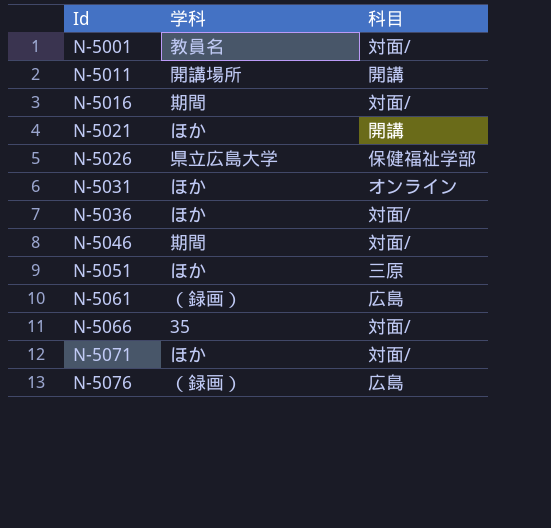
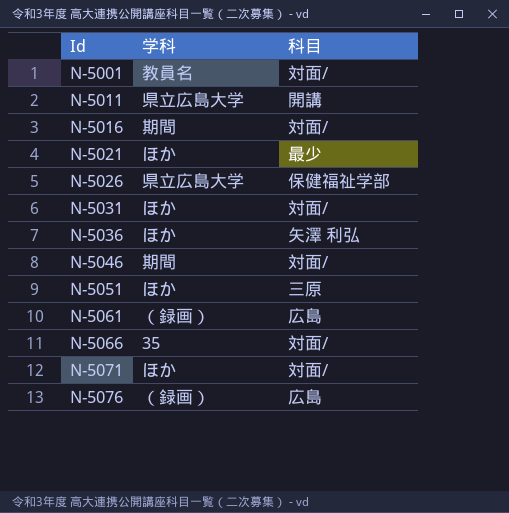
N-5011 | 学科: 開講場所 -> 県立広島大学
N-5021 | 科目: 開講 -> 最少
N-5031 | 科目: オンライン -> 対面/
N-5036 | 科目: 対面/ -> 矢澤 利弘

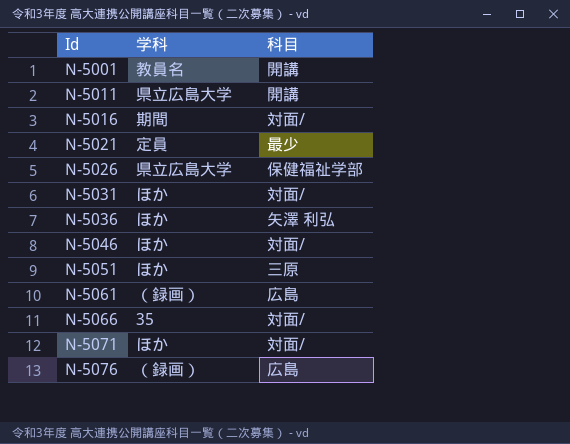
N-5001 | 科目: 対面/ -> 開講
N-5021 | 学科: ほか -> 定員
N-5046 | 学科: 期間 -> ほか

